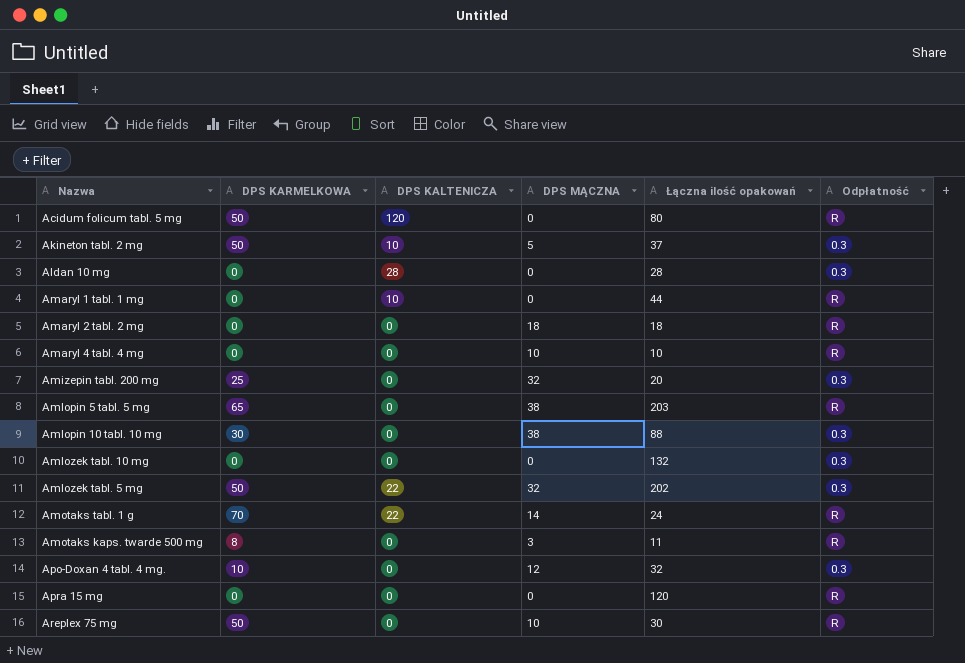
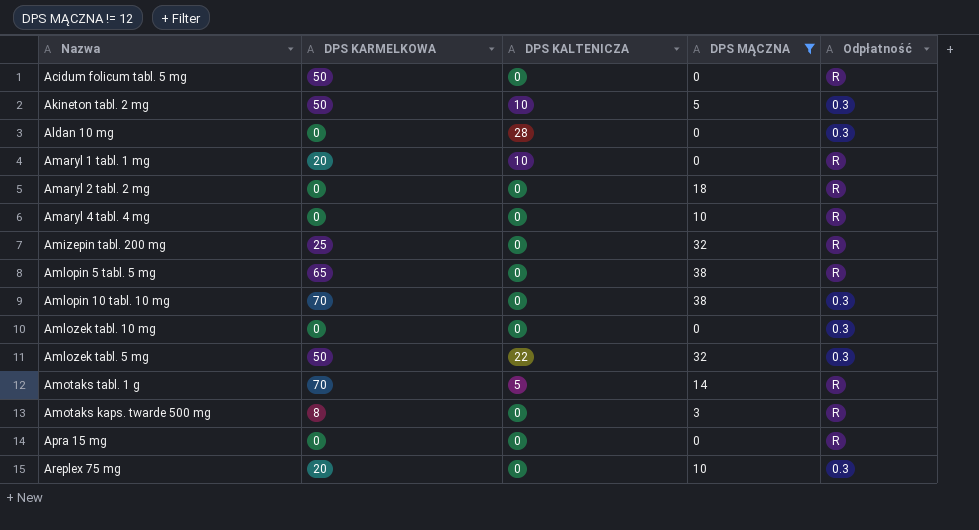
filter: none -> DPS MĄCZNA != 12
column Łączna ilość opakowań | position: 5 -> none
Acidum folicum tabl. 5 mg | DPS KALTENICZA: 120 -> 0
Amaryl 1 tabl. 1 mg | DPS KARMELKOWA: 0 -> 20
Amizepin tabl. 200 mg | Odpłatność: 0.3 -> R
Amlopin 10 tabl. 10 mg | DPS KARMELKOWA: 30 -> 70
Amotaks tabl. 1 g | DPS KALTENICZA: 22 -> 5
Areplex 75 mg | DPS KARMELKOWA: 50 -> 20
Areplex 75 mg | Odpłatność: R -> 0.3

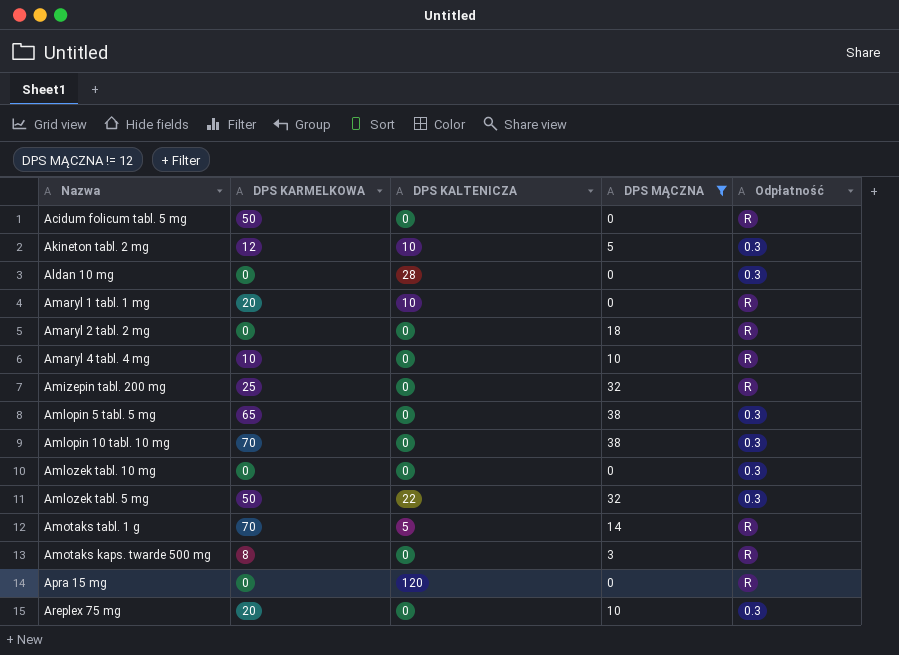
Akineton tabl. 2 mg | DPS KARMELKOWA: 50 -> 12
Amaryl 4 tabl. 4 mg | DPS KARMELKOWA: 0 -> 10
Amlopin 5 tabl. 5 mg | Odpłatność: R -> 0.3
Apra 15 mg | DPS KALTENICZA: 0 -> 120

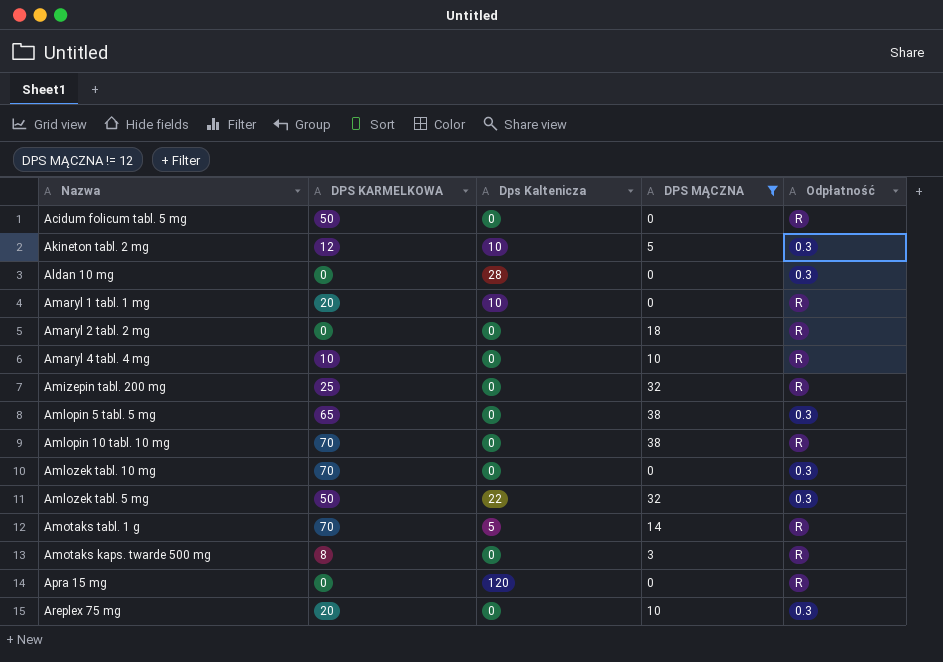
column name: DPS KALTENICZA -> Dps Kaltenicza
Amlopin 10 tabl. 10 mg | Odpłatność: 0.3 -> R
Amlozek tabl. 10 mg | DPS KARMELKOWA: 0 -> 70

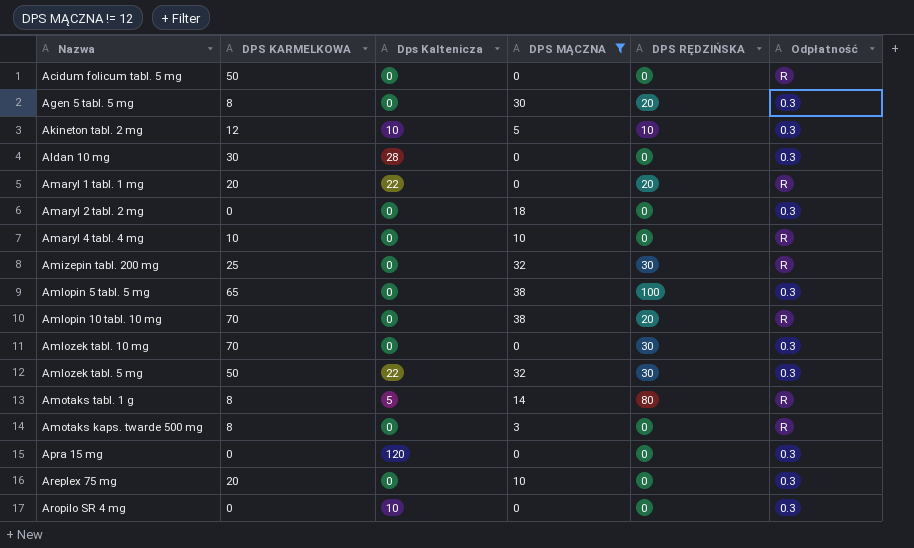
column DPS RĘDZIŃSKA | position: none -> 5
row Agen 5 tabl. 5 mg: none -> 8 | 0 | 30 | 20 | 0.3
Aldan 10 mg | DPS KARMELKOWA: 0 -> 30
Amaryl 1 tabl. 1 mg | Dps Kaltenicza: 10 -> 22
Amaryl 2 tabl. 2 mg | Odpłatność: R -> 0.3
Amotaks tabl. 1 g | DPS KARMELKOWA: 70 -> 8
Apra 15 mg | Odpłatność: R -> 0.3
row Aropilo SR 4 mg: none -> 0 | 10 | 0 | 0 | 0.3

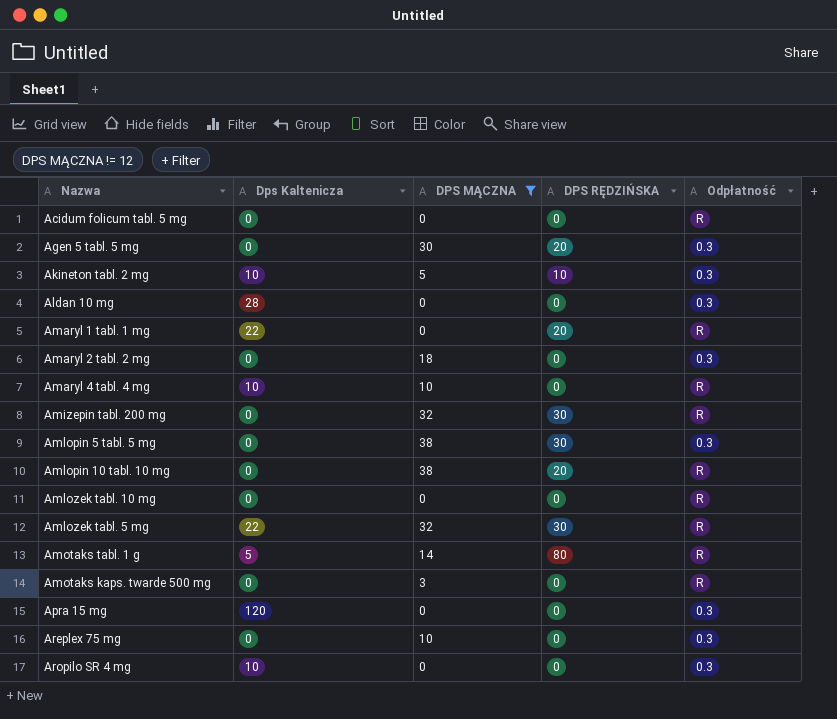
column DPS KARMELKOWA | position: 2 -> none
Amaryl 4 tabl. 4 mg | Dps Kaltenicza: 0 -> 10
Amlopin 5 tabl. 5 mg | DPS RĘDZIŃSKA: 100 -> 30
Amlozek tabl. 10 mg | DPS RĘDZIŃSKA: 30 -> 0
Amlozek tabl. 10 mg | Odpłatność: 0.3 -> R
Amlozek tabl. 5 mg | Odpłatność: 0.3 -> R

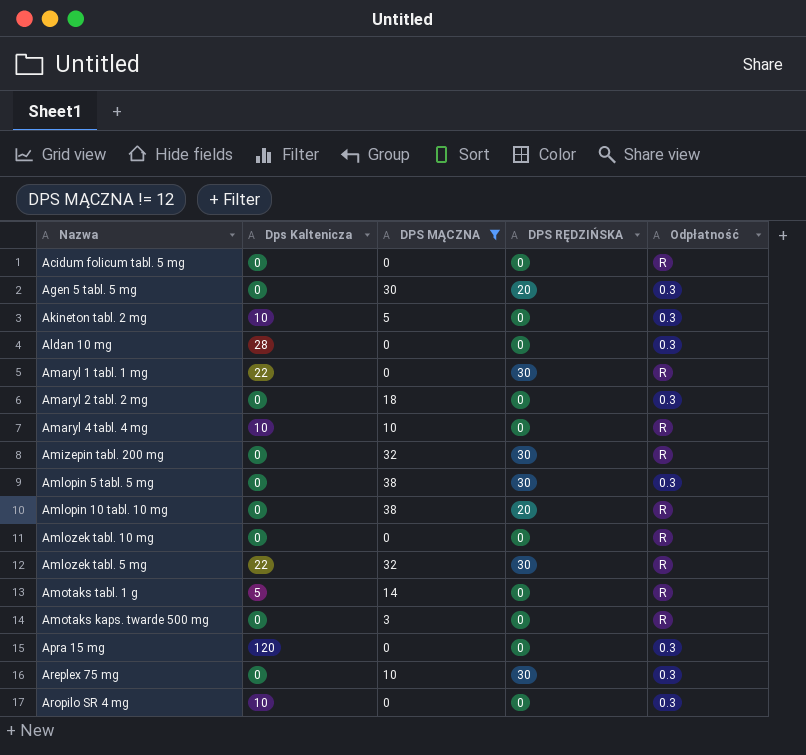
Akineton tabl. 2 mg | DPS RĘDZIŃSKA: 10 -> 0
Amaryl 1 tabl. 1 mg | DPS RĘDZIŃSKA: 20 -> 30
Amotaks tabl. 1 g | DPS RĘDZIŃSKA: 80 -> 0
Areplex 75 mg | DPS RĘDZIŃSKA: 0 -> 30

